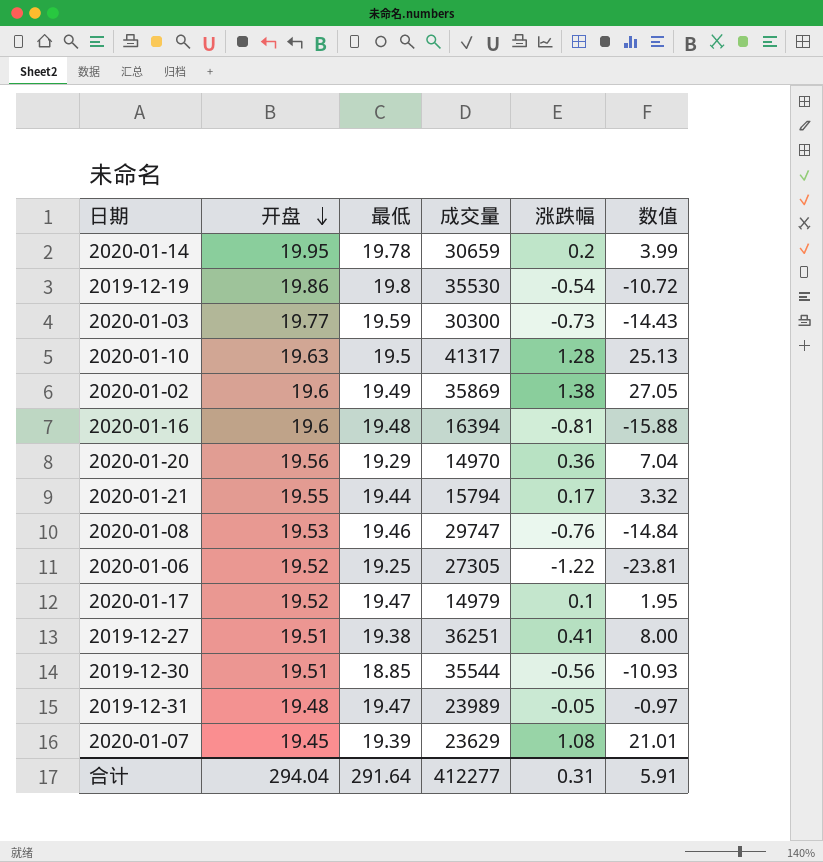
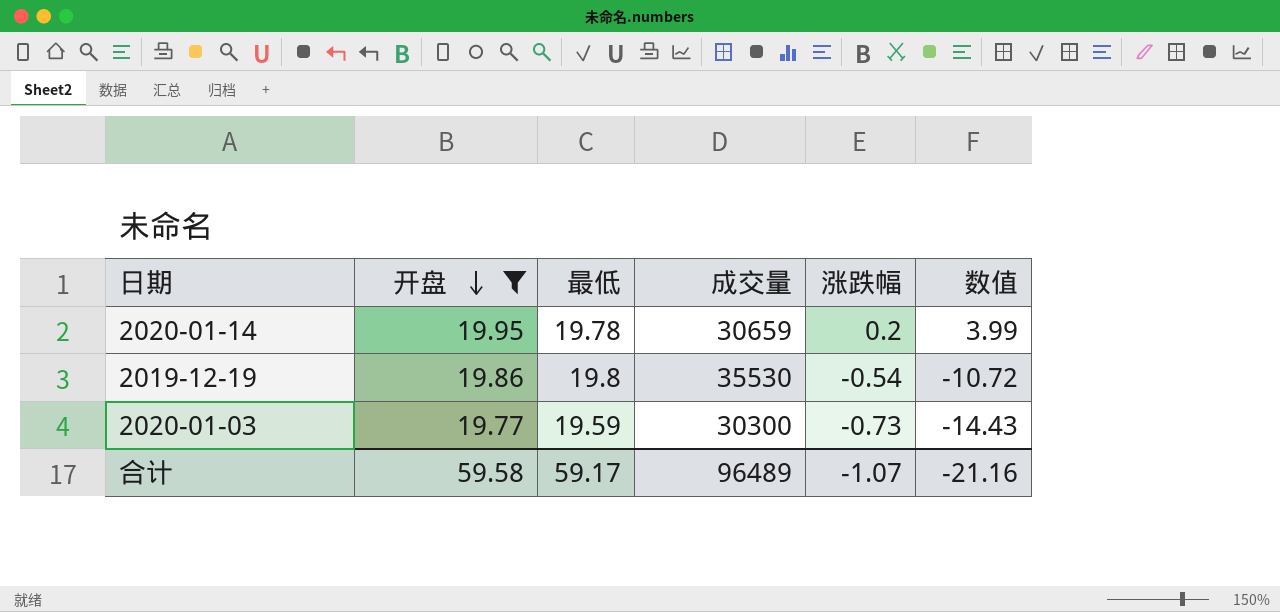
filter: none -> 开盘 >= 19.77
合计 | 开盘: 294.04 -> 59.58
合计 | 最低: 291.64 -> 59.17
合计 | 成交量: 412277 -> 96489
合计 | 涨跌幅: 0.31 -> -1.07
合计 | 数值: 5.91 -> -21.16

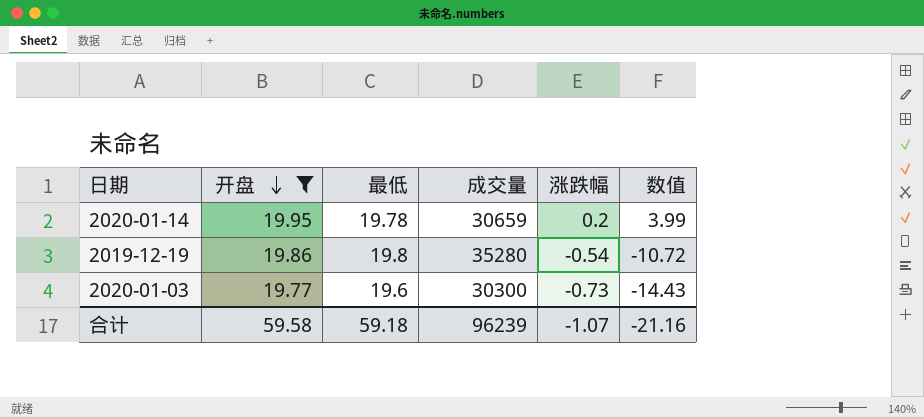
2019-12-19 | 成交量: 35530 -> 35280
2020-01-03 | 最低: 19.59 -> 19.6
合计 | 最低: 59.17 -> 59.18
合计 | 成交量: 96489 -> 96239

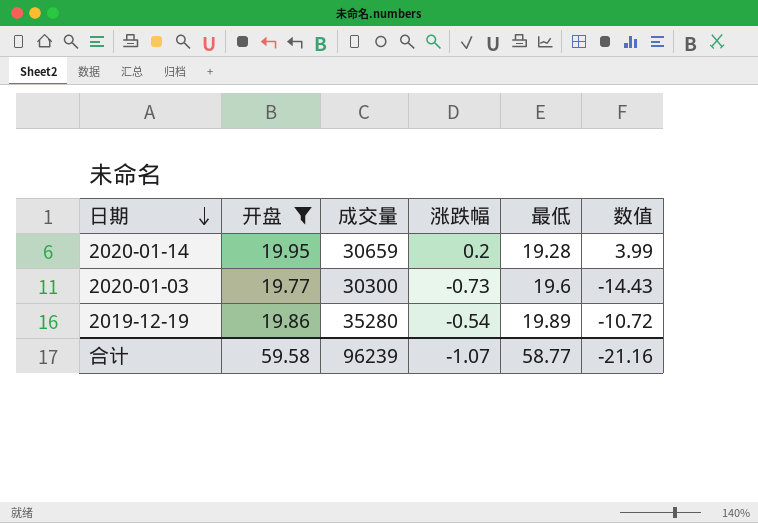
row order: 开盘 descending -> 日期 descending
column 最低 | position: 3 -> 5
2020-01-14 | 最低: 19.78 -> 19.28
2019-12-19 | 最低: 19.8 -> 19.89
合计 | 最低: 59.18 -> 58.77

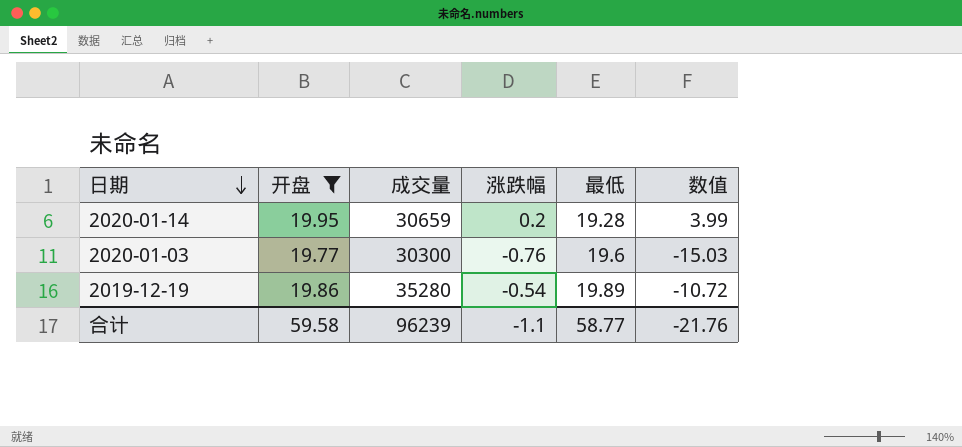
2020-01-03 | 涨跌幅: -0.73 -> -0.76
2020-01-03 | 数值: -14.43 -> -15.03
合计 | 涨跌幅: -1.07 -> -1.1
合计 | 数值: -21.16 -> -21.76

